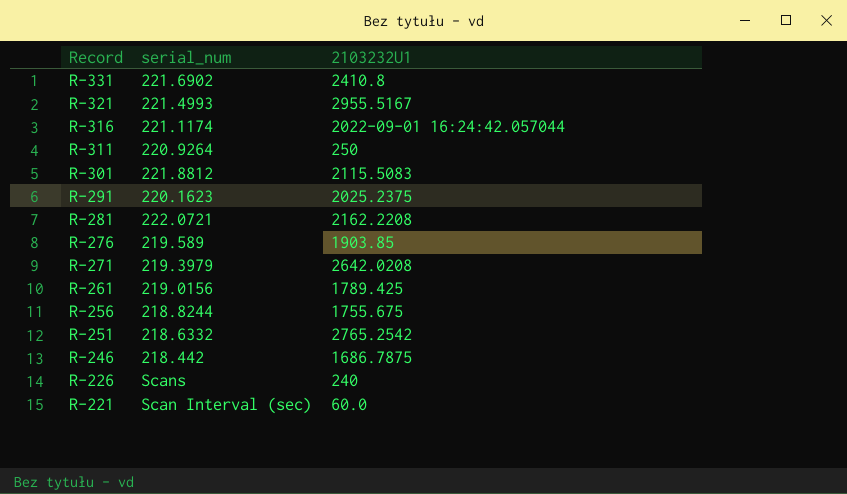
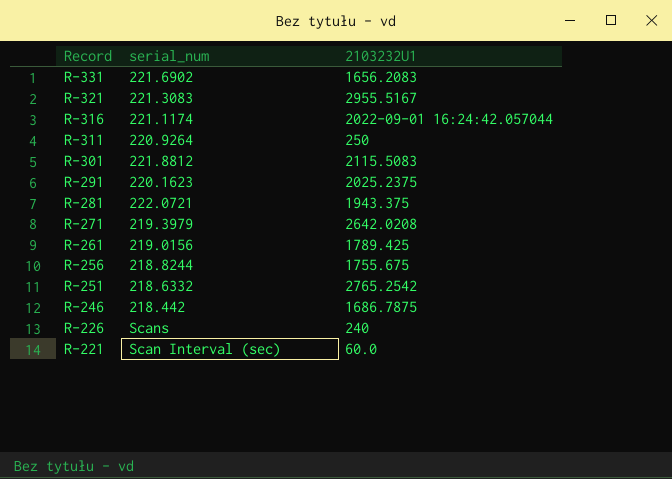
row R-276: 219.589 | 1903.85 -> none
R-331 | 2103232U1: 2410.8 -> 1656.2083
R-321 | serial_num: 221.4993 -> 221.3083
R-281 | 2103232U1: 2162.2208 -> 1943.375

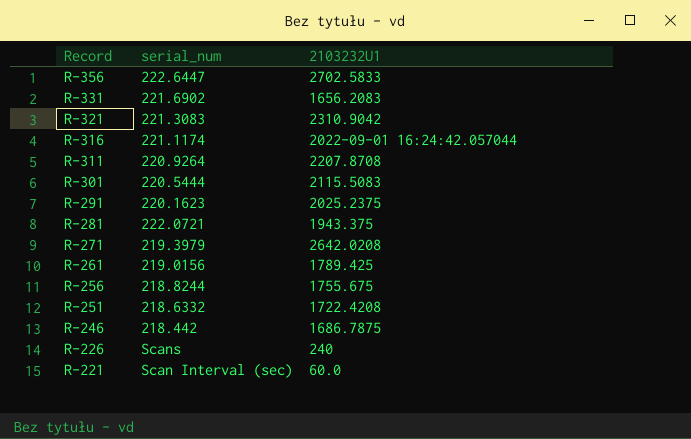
row R-356: none -> 222.6447 | 2702.5833
R-321 | 2103232U1: 2955.5167 -> 2310.9042
R-311 | 2103232U1: 250 -> 2207.8708
R-301 | serial_num: 221.8812 -> 220.5444
R-251 | 2103232U1: 2765.2542 -> 1722.4208

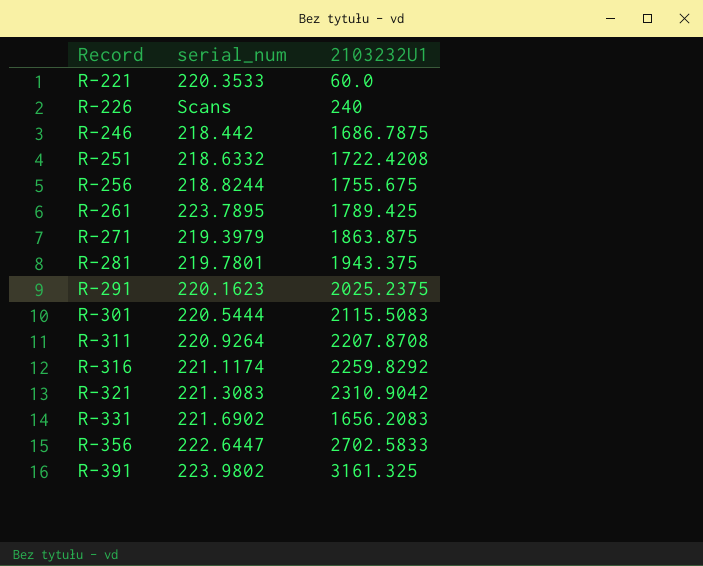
row order: Record descending -> Record ascending
R-221 | serial_num: Scan Interval (sec) -> 220.3533
R-261 | serial_num: 219.0156 -> 223.7895
R-271 | 2103232U1: 2642.0208 -> 1863.875
R-281 | serial_num: 222.0721 -> 219.7801
R-316 | 2103232U1: 2022-09-01 16:24:42.057044 -> 2259.8292
row R-391: none -> 223.9802 | 3161.325

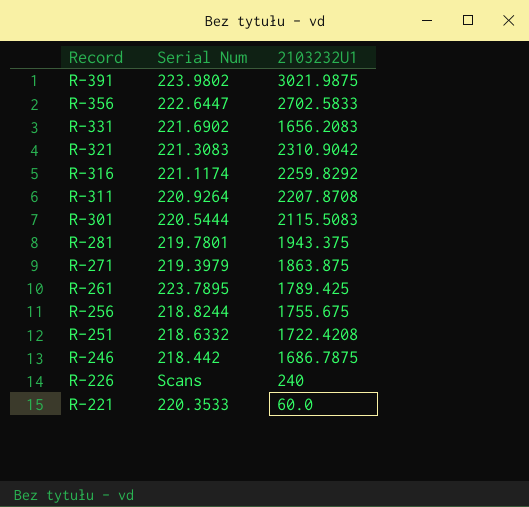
row order: Record ascending -> Record descending
column name: serial_num -> Serial Num
row R-291: 220.1623 | 2025.2375 -> none
R-391 | 2103232U1: 3161.325 -> 3021.9875

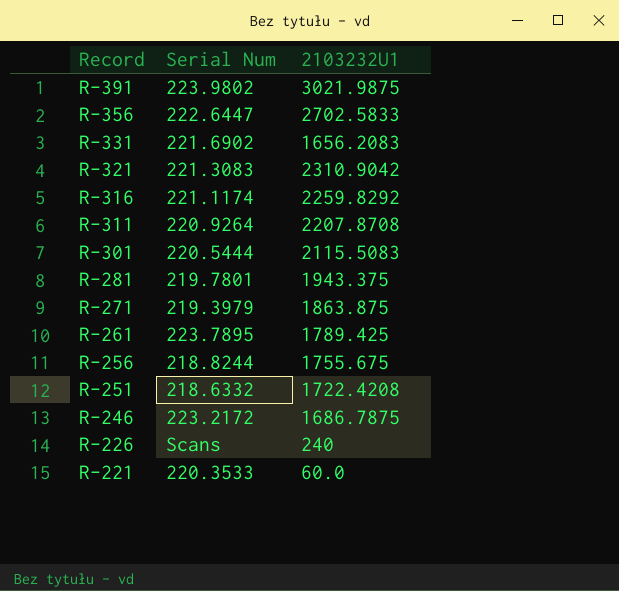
R-246 | Serial Num: 218.442 -> 223.2172

